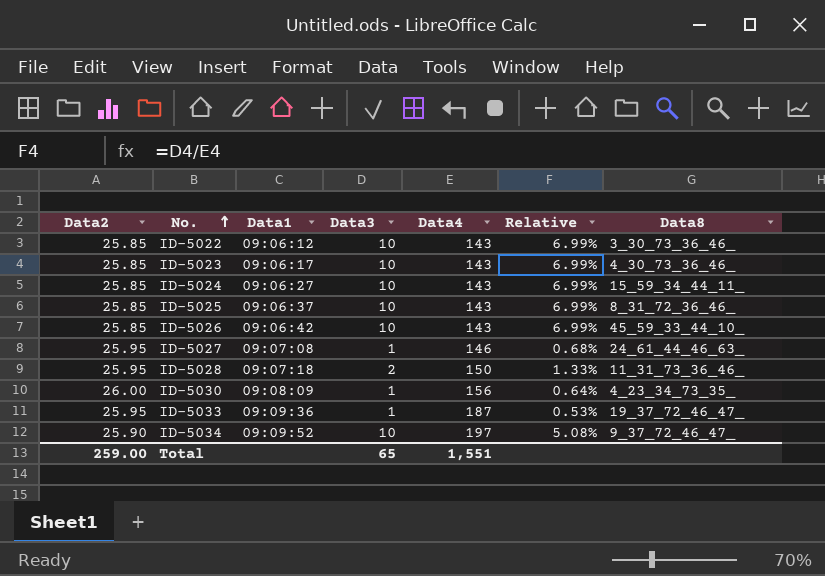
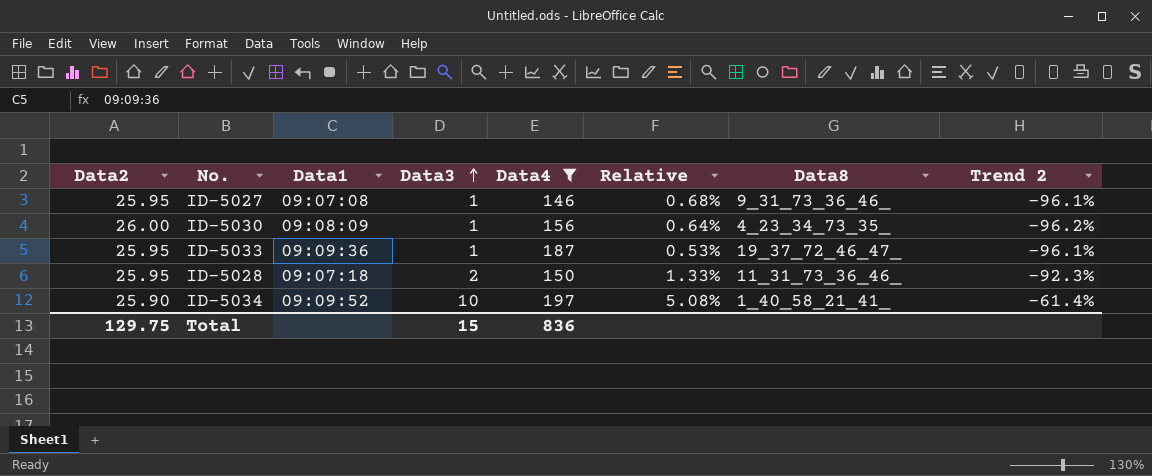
filter: none -> Data4 != 143
row order: No. ascending -> Data3 ascending
column Trend 2 | formula: none -> ([Data3] - [Data2]) / [Data2]
ID-5027 | Data8: 24_61_44_46_63_ -> 9_31_73_36_46_
ID-5034 | Data8: 9_37_72_46_47_ -> 1_40_58_21_41_
Total | Data2: 259.00 -> 129.75
Total | Data3: 65 -> 15
Total | Data4: 1,551 -> 836

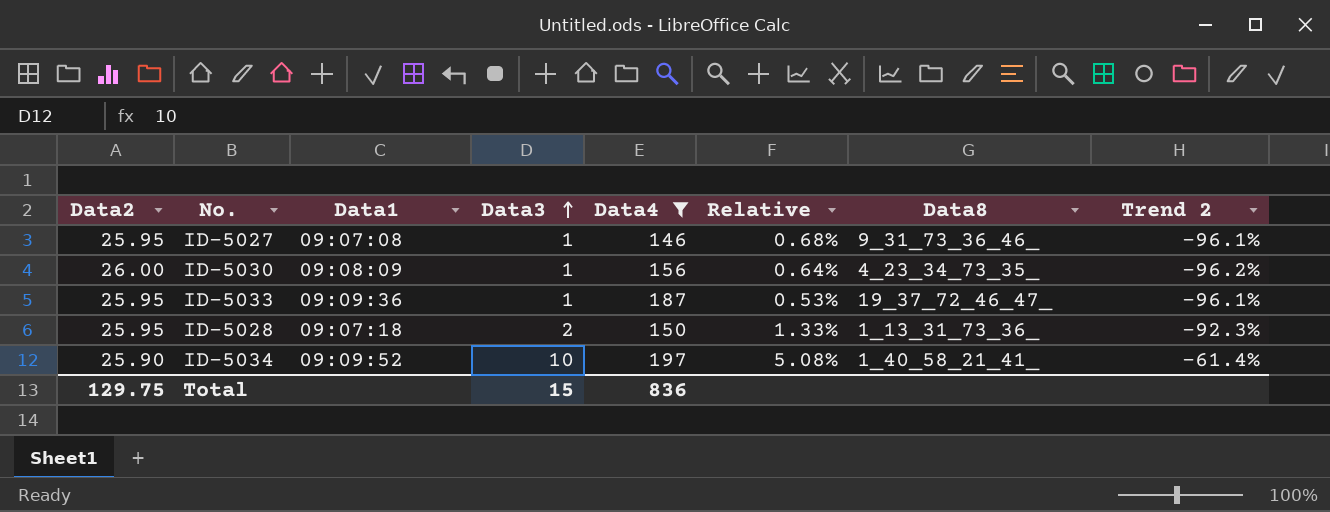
ID-5028 | Data8: 11_31_73_36_46_ -> 1_13_31_73_36_

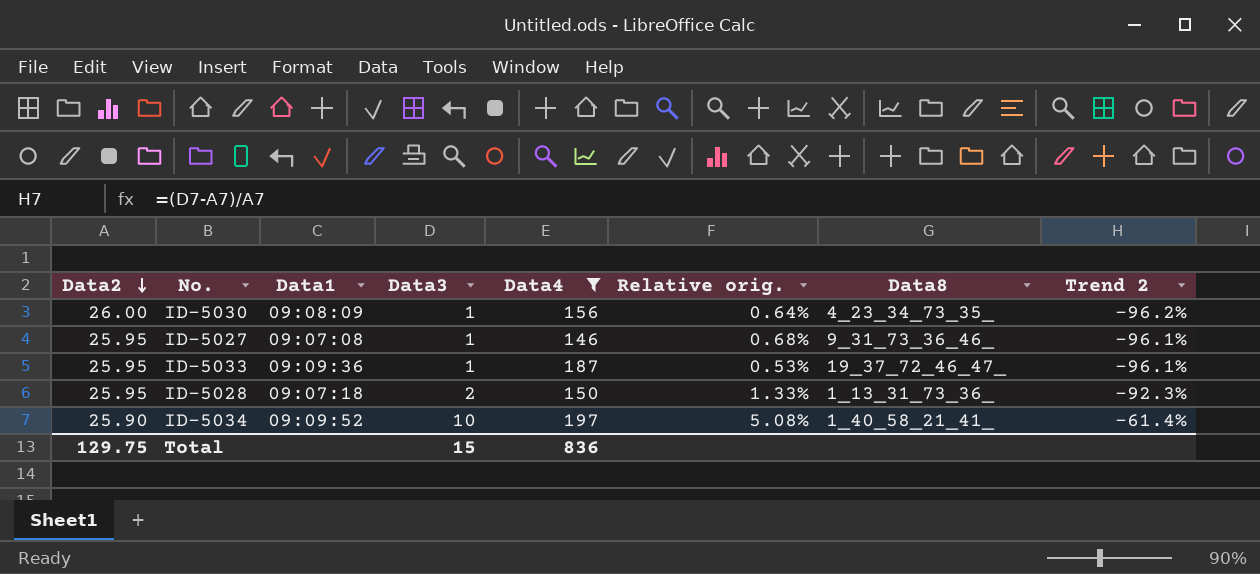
row order: Data3 ascending -> Data2 descending
column name: Relative -> Relative orig.

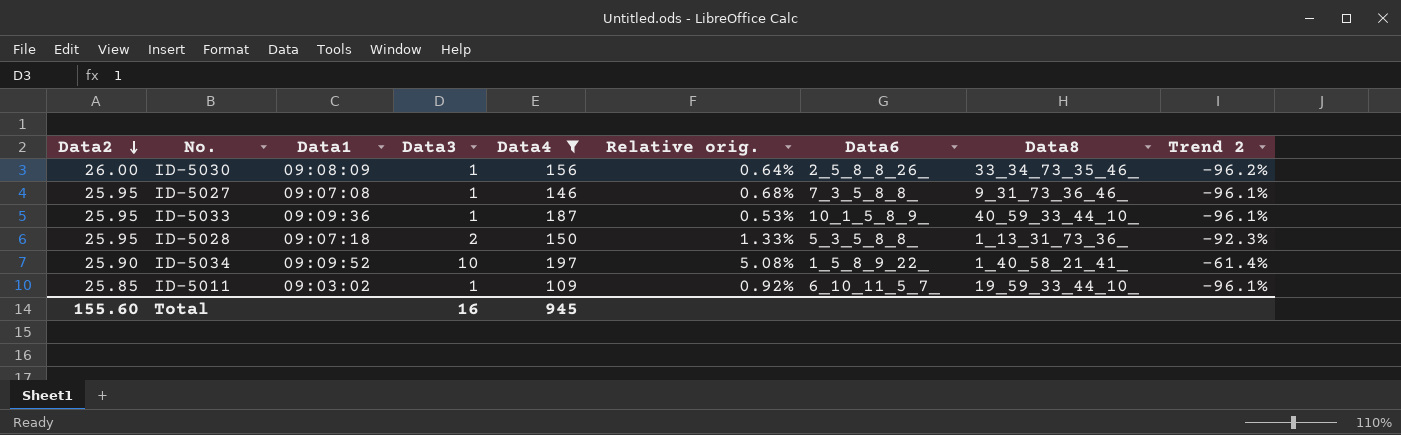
column Data6 | position: none -> 7
ID-5030 | Data8: 4_23_34_73_35_ -> 33_34_73_35_46_
ID-5033 | Data8: 19_37_72_46_47_ -> 40_59_33_44_10_
row ID-5011: none -> 25.85 | 09:03:02 | 1 | 109 | 0.92% | 6_10_11_5_7_ | 19_59_33_44_10_ | -96.1%
Total | Data2: 129.75 -> 155.60
Total | Data3: 15 -> 16
Total | Data4: 836 -> 945

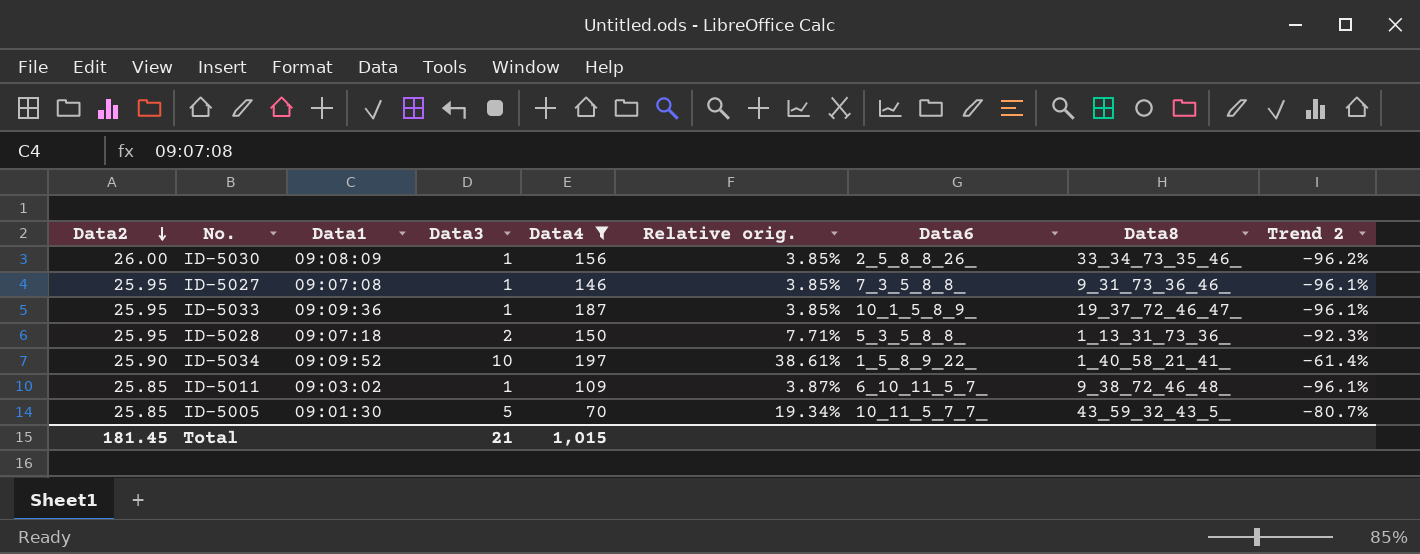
column Relative orig. | formula: [Data3] / [Data4] -> [Data3] / [Data2]
ID-5033 | Data8: 40_59_33_44_10_ -> 19_37_72_46_47_
ID-5011 | Data8: 19_59_33_44_10_ -> 9_38_72_46_48_
row ID-5005: none -> 25.85 | 09:01:30 | 5 | 70 | 19.34% | 10_11_5_7_7_ | 43_59_32_43_5_ | -80.7%
Total | Data2: 155.60 -> 181.45
Total | Data3: 16 -> 21
Total | Data4: 945 -> 1,015

